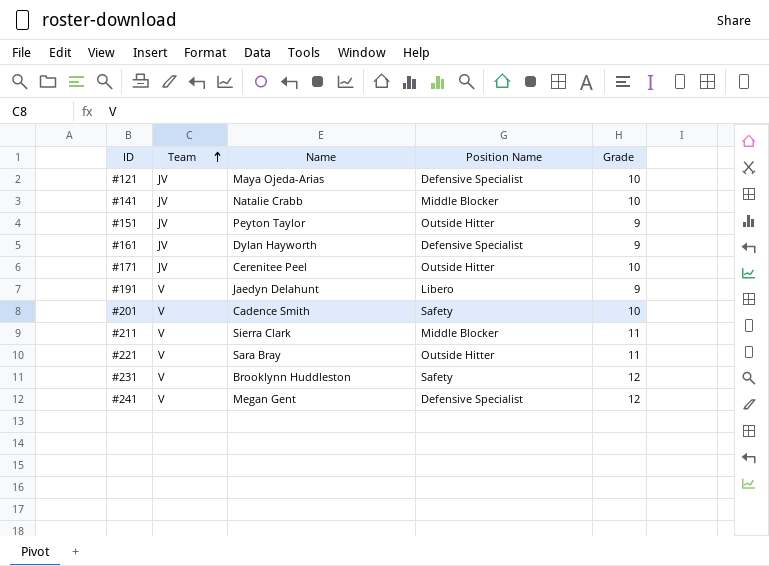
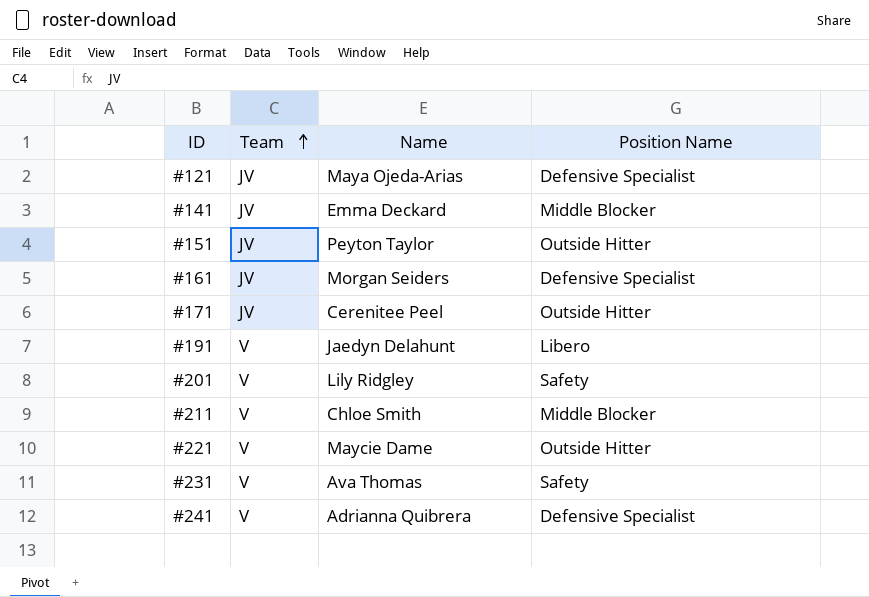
column Grade | position: 5 -> none
#141 | Name: Natalie Crabb -> Emma Deckard
#161 | Name: Dylan Hayworth -> Morgan Seiders
#201 | Name: Cadence Smith -> Lily Ridgley
#211 | Name: Sierra Clark -> Chloe Smith
#221 | Name: Sara Bray -> Maycie Dame
#231 | Name: Brooklynn Huddleston -> Ava Thomas
#241 | Name: Megan Gent -> Adrianna Quibrera

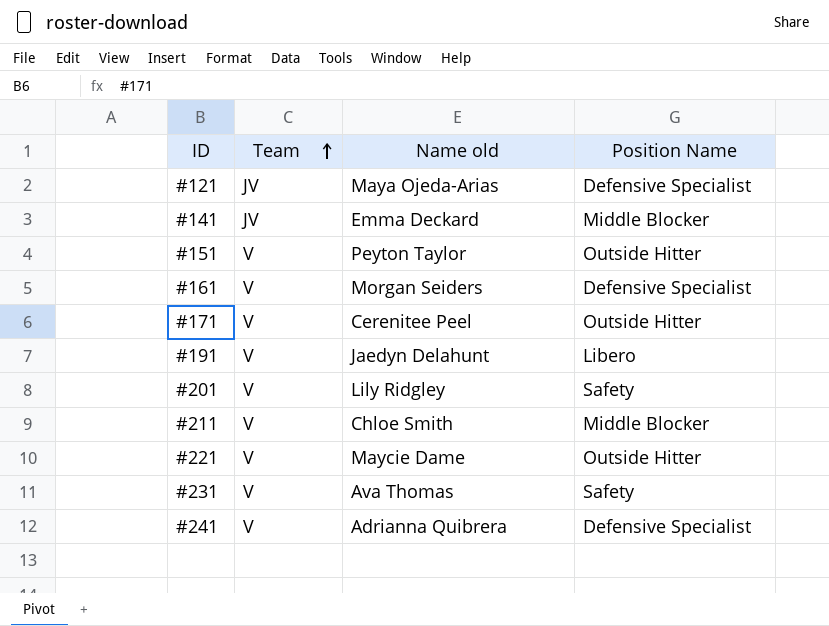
column name: Name -> Name old
#151 | Team: JV -> V
#161 | Team: JV -> V
#171 | Team: JV -> V

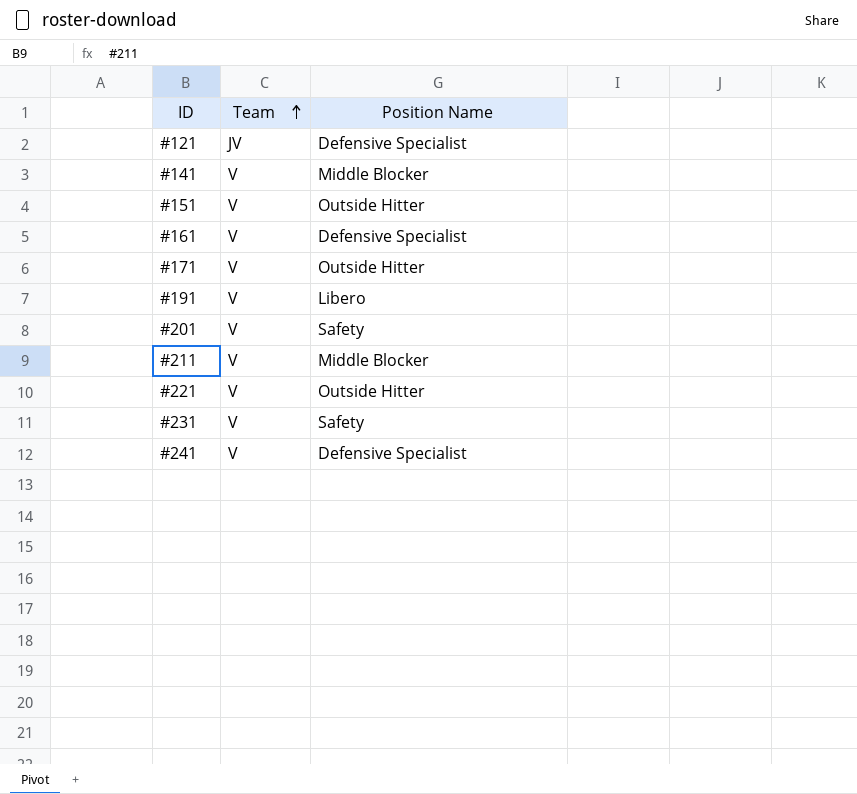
column Name old | position: 3 -> none
#141 | Team: JV -> V

